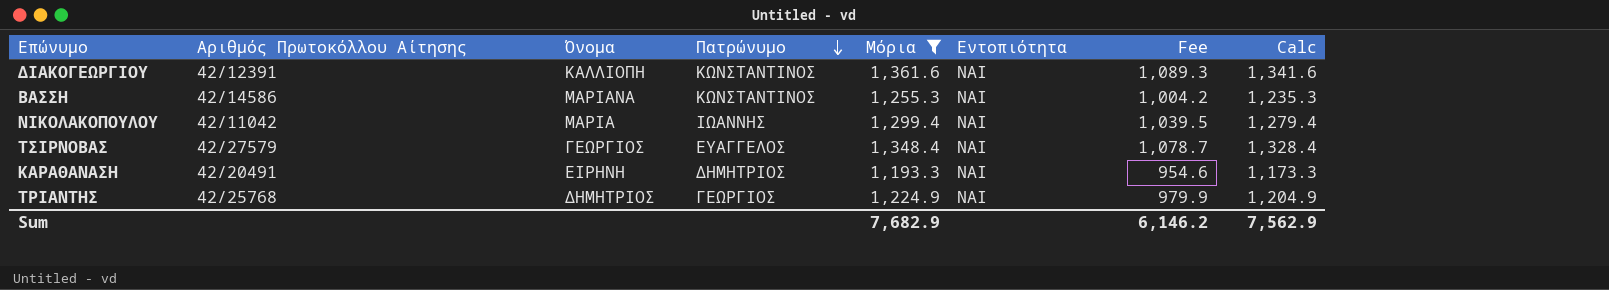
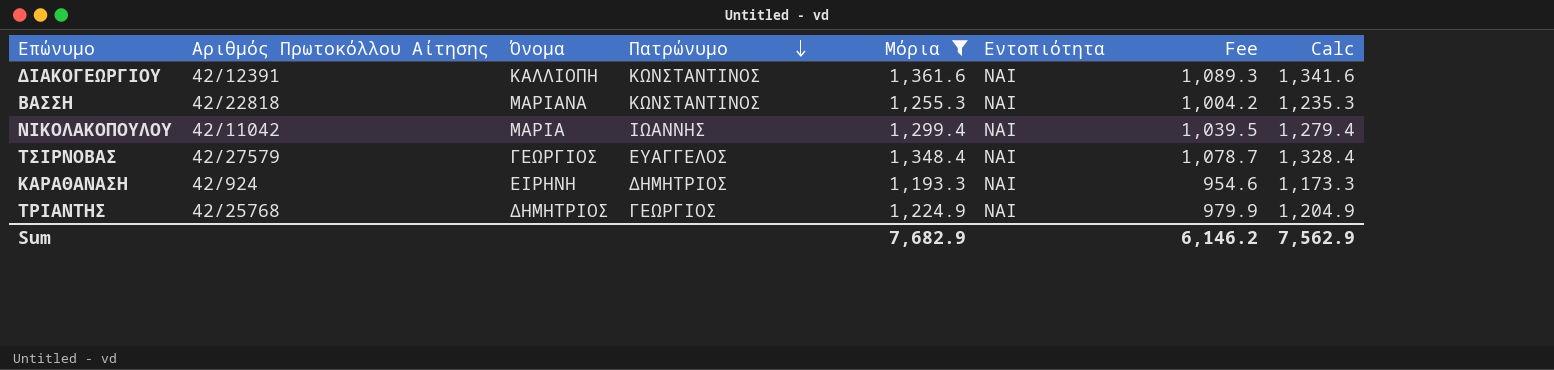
ΒΑΣΣΗ | Αριθμός Πρωτοκόλλου Αίτησης: 42/14586 -> 42/22818
ΚΑΡΑΘΑΝΑΣΗ | Αριθμός Πρωτοκόλλου Αίτησης: 42/20491 -> 42/924

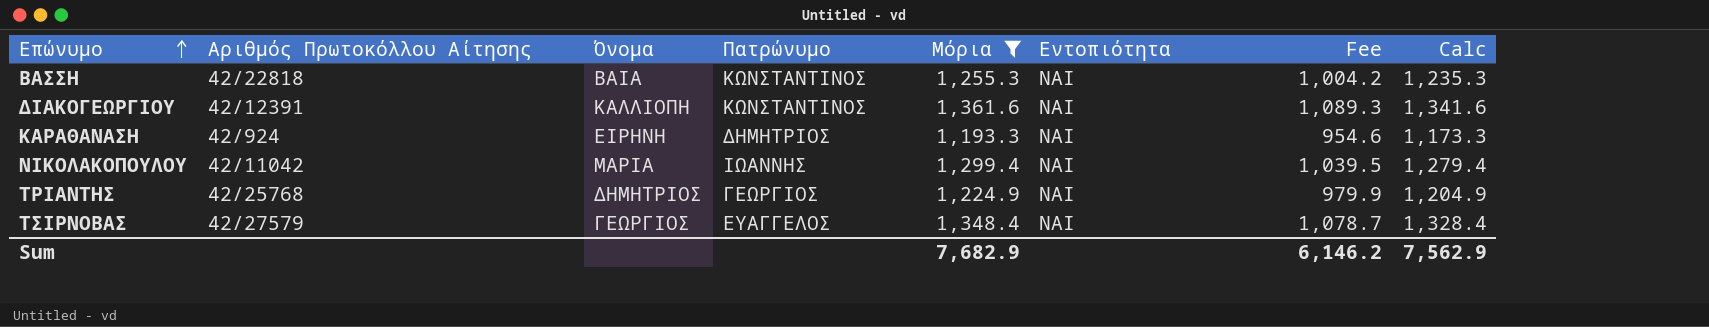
row order: Πατρώνυμο descending -> Επώνυμο ascending
ΒΑΣΣΗ | Όνομα: ΜΑΡΙΑΝΑ -> ΒΑΙΑ

